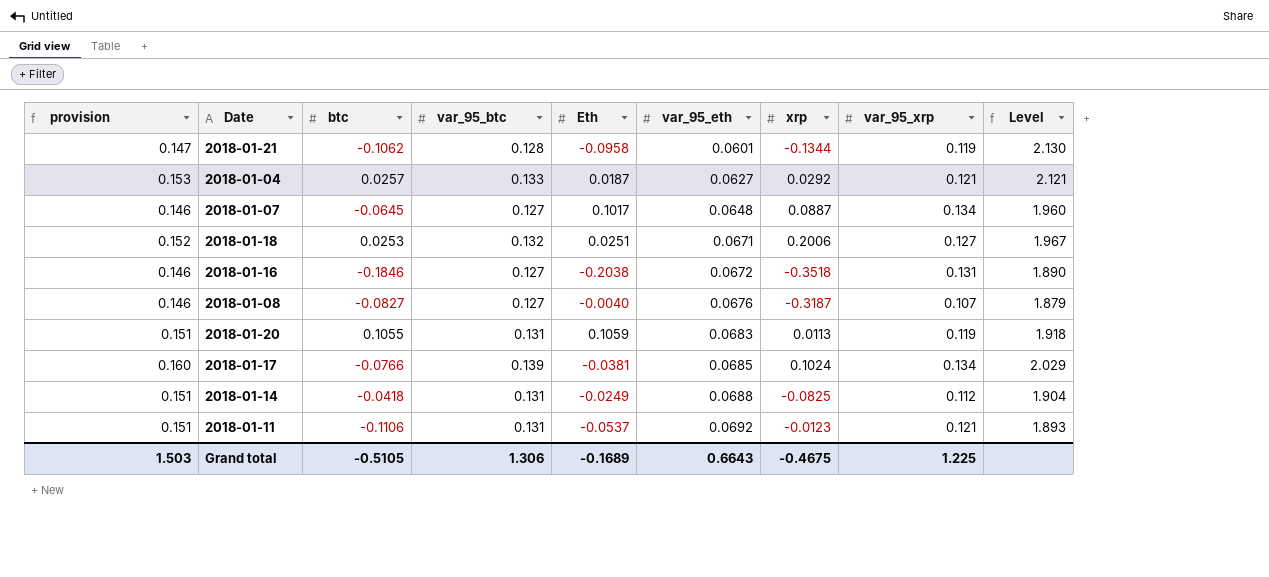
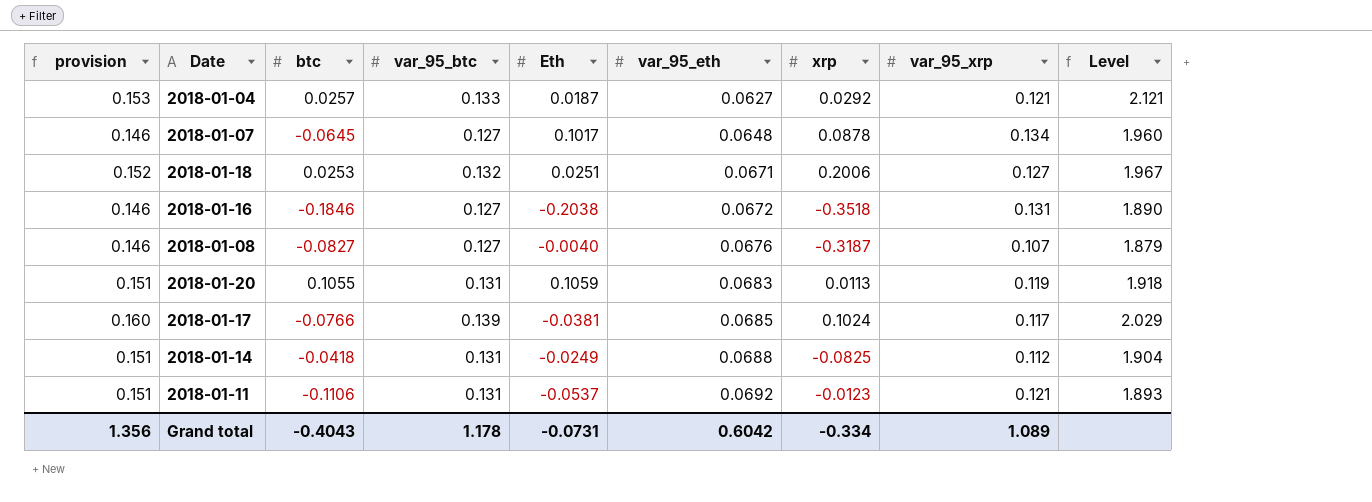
row 2018-01-21: 0.147 | -0.1062 | 0.128 | -0.0958 | 0.0601 | -0.1344 | 0.119 | 2.130 -> none
2018-01-07 | xrp: 0.0887 -> 0.0878
2018-01-17 | var_95_xrp: 0.134 -> 0.117
Grand total | provision: 1.503 -> 1.356
Grand total | btc: -0.5105 -> -0.4043
Grand total | var_95_btc: 1.306 -> 1.178
Grand total | Eth: -0.1689 -> -0.0731
Grand total | var_95_eth: 0.6643 -> 0.6042
Grand total | xrp: -0.4675 -> -0.334
Grand total | var_95_xrp: 1.225 -> 1.089

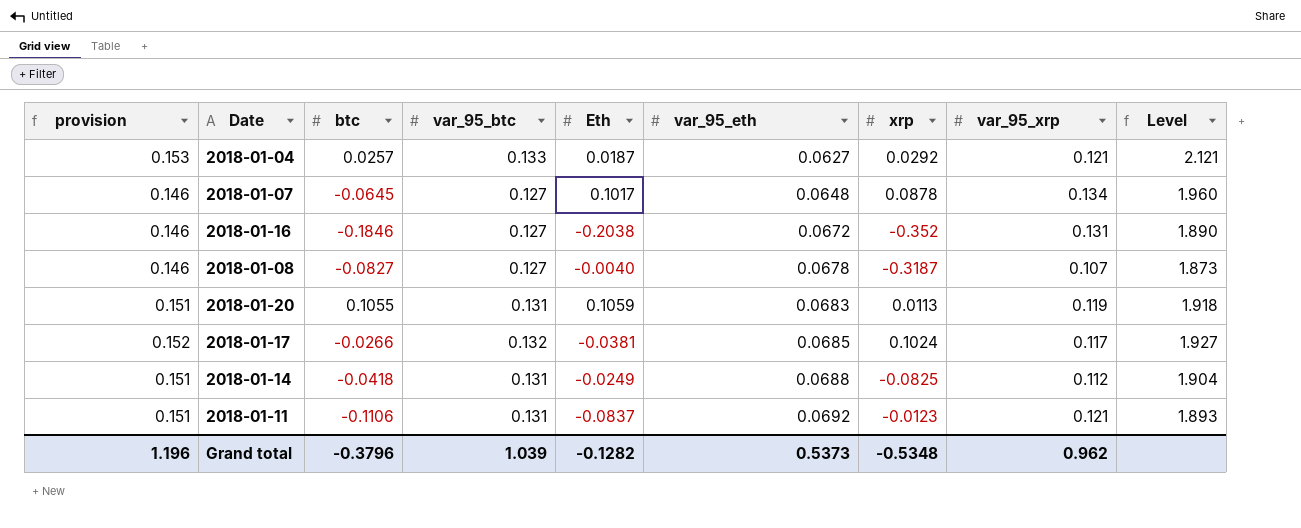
row 2018-01-18: 0.152 | 0.0253 | 0.132 | 0.0251 | 0.0671 | 0.2006 | 0.127 | 1.967 -> none
2018-01-16 | xrp: -0.3518 -> -0.352
2018-01-08 | var_95_eth: 0.0676 -> 0.0678
2018-01-08 | Level: 1.879 -> 1.873
2018-01-17 | provision: 0.160 -> 0.152
2018-01-17 | btc: -0.0766 -> -0.0266
2018-01-17 | var_95_btc: 0.139 -> 0.132
2018-01-17 | Level: 2.029 -> 1.927
2018-01-11 | Eth: -0.0537 -> -0.0837
Grand total | provision: 1.356 -> 1.196
Grand total | btc: -0.4043 -> -0.3796
Grand total | var_95_btc: 1.178 -> 1.039
Grand total | Eth: -0.0731 -> -0.1282
Grand total | var_95_eth: 0.6042 -> 0.5373
Grand total | xrp: -0.334 -> -0.5348
Grand total | var_95_xrp: 1.089 -> 0.962

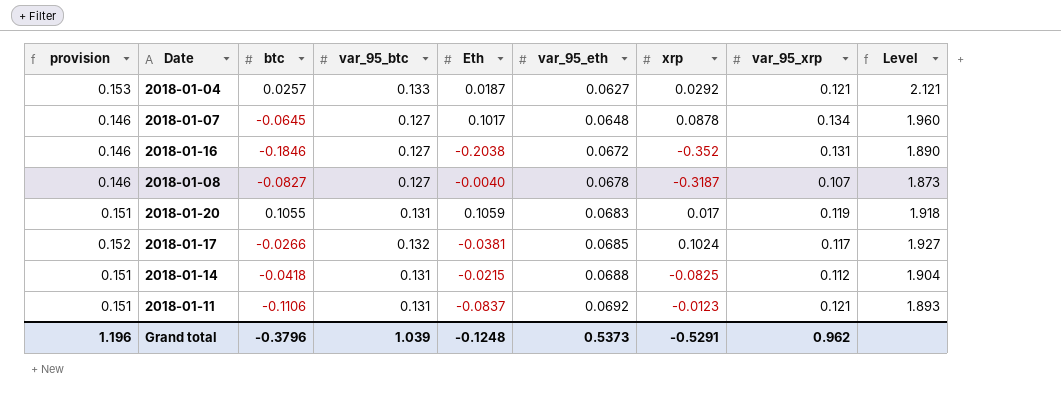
2018-01-20 | xrp: 0.0113 -> 0.017
2018-01-14 | Eth: -0.0249 -> -0.0215
Grand total | Eth: -0.1282 -> -0.1248
Grand total | xrp: -0.5348 -> -0.5291

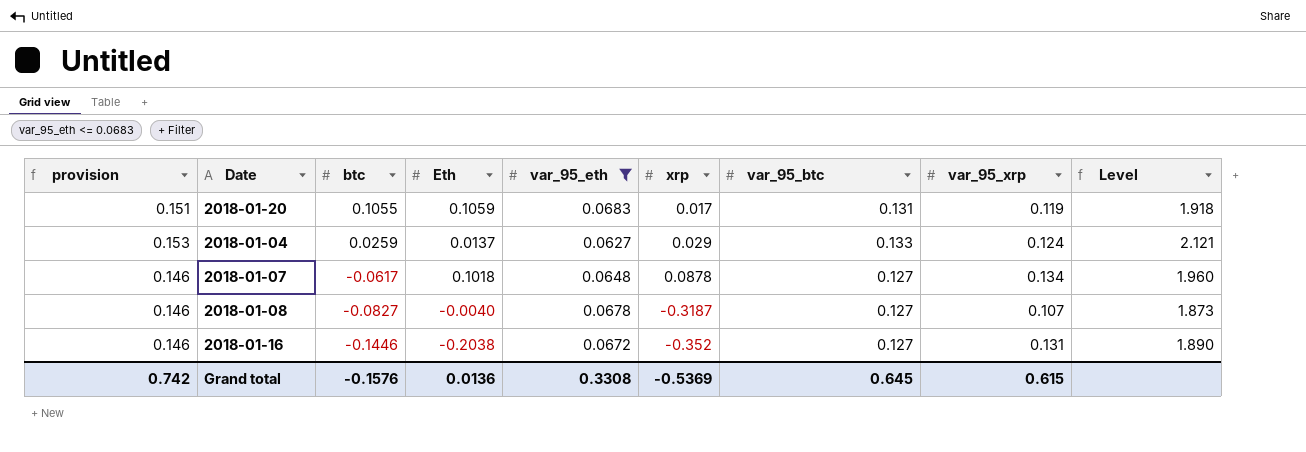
filter: none -> var_95_eth <= 0.0683
row order: var_95_eth ascending -> btc descending
column var_95_btc | position: 4 -> 7
2018-01-04 | btc: 0.0257 -> 0.0259
2018-01-04 | Eth: 0.0187 -> 0.0137
2018-01-04 | xrp: 0.0292 -> 0.029
2018-01-04 | var_95_xrp: 0.121 -> 0.124
2018-01-07 | btc: -0.0645 -> -0.0617
2018-01-07 | Eth: 0.1017 -> 0.1018
2018-01-16 | btc: -0.1846 -> -0.1446
Grand total | provision: 1.196 -> 0.742
Grand total | btc: -0.3796 -> -0.1576
Grand total | Eth: -0.1248 -> 0.0136
Grand total | var_95_eth: 0.5373 -> 0.3308
Grand total | xrp: -0.5291 -> -0.5369
Grand total | var_95_btc: 1.039 -> 0.645
Grand total | var_95_xrp: 0.962 -> 0.615

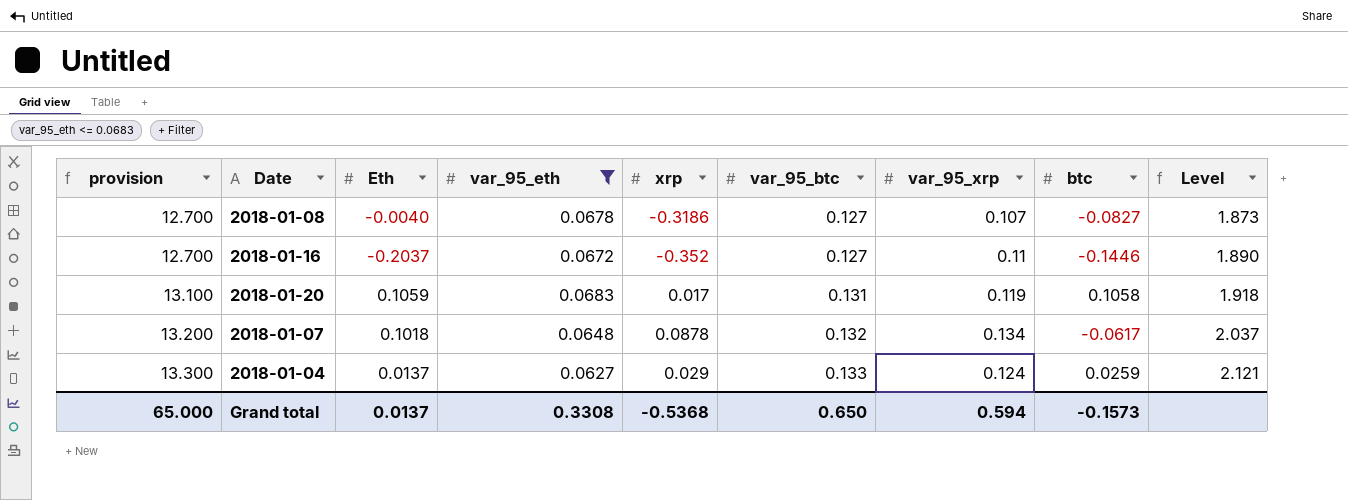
row order: btc descending -> provision ascending
column provision | formula: [var_95_btc] * 1.15 -> [var_95_btc] * 100
column btc | position: 3 -> 8
2018-01-08 | xrp: -0.3187 -> -0.3186
2018-01-16 | Eth: -0.2038 -> -0.2037
2018-01-16 | var_95_xrp: 0.131 -> 0.11
2018-01-20 | btc: 0.1055 -> 0.1058
2018-01-07 | var_95_btc: 0.127 -> 0.132
2018-01-07 | Level: 1.960 -> 2.037
Grand total | provision: 0.742 -> 65.000
Grand total | Eth: 0.0136 -> 0.0137
Grand total | xrp: -0.5369 -> -0.5368
Grand total | var_95_btc: 0.645 -> 0.650
Grand total | var_95_xrp: 0.615 -> 0.594
Grand total | btc: -0.1576 -> -0.1573

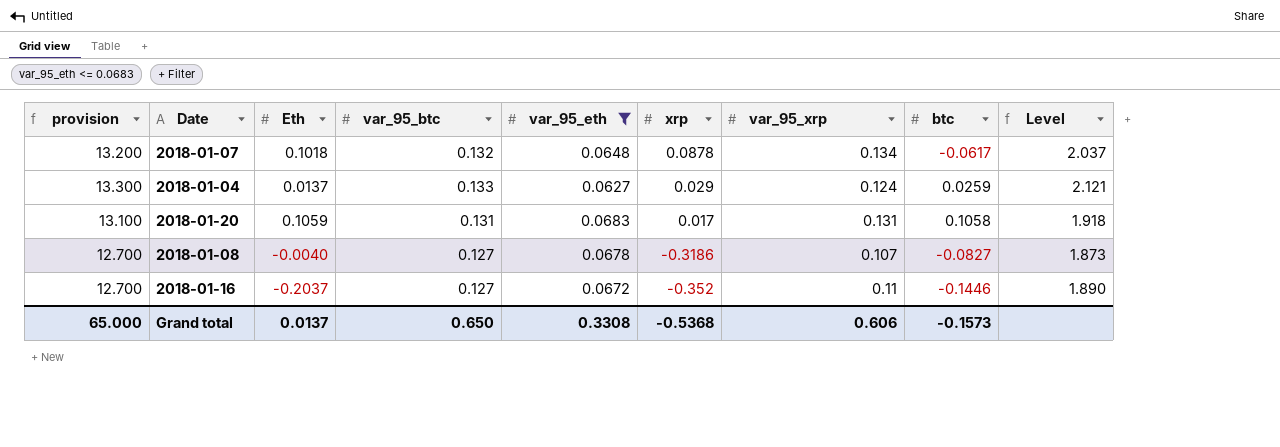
row order: provision ascending -> xrp descending
column var_95_btc | position: 6 -> 4
2018-01-20 | var_95_xrp: 0.119 -> 0.131
Grand total | var_95_xrp: 0.594 -> 0.606

